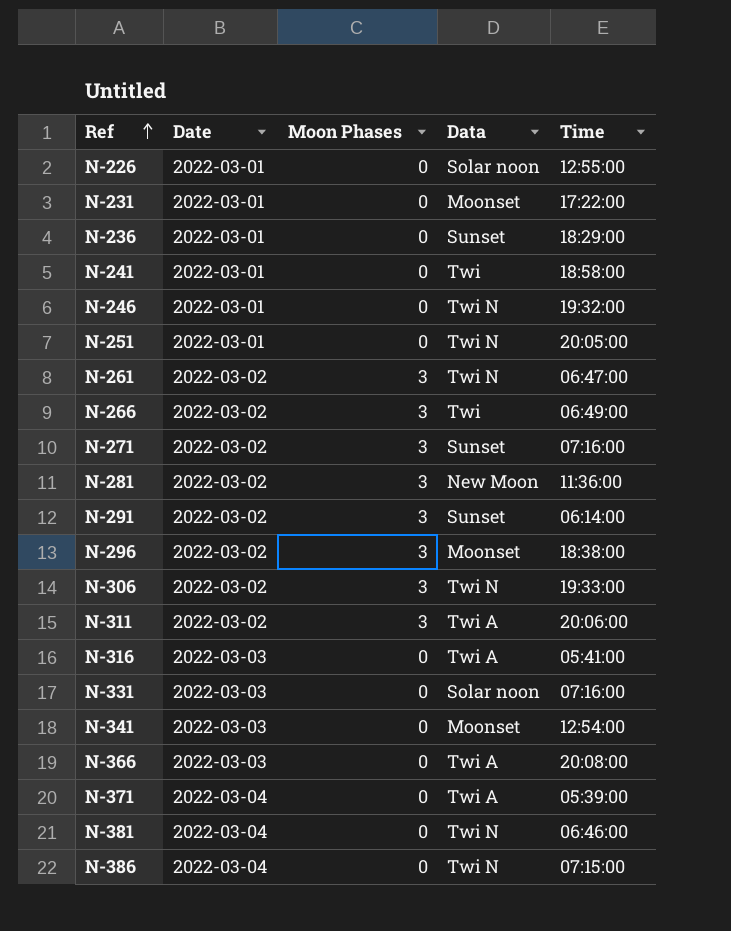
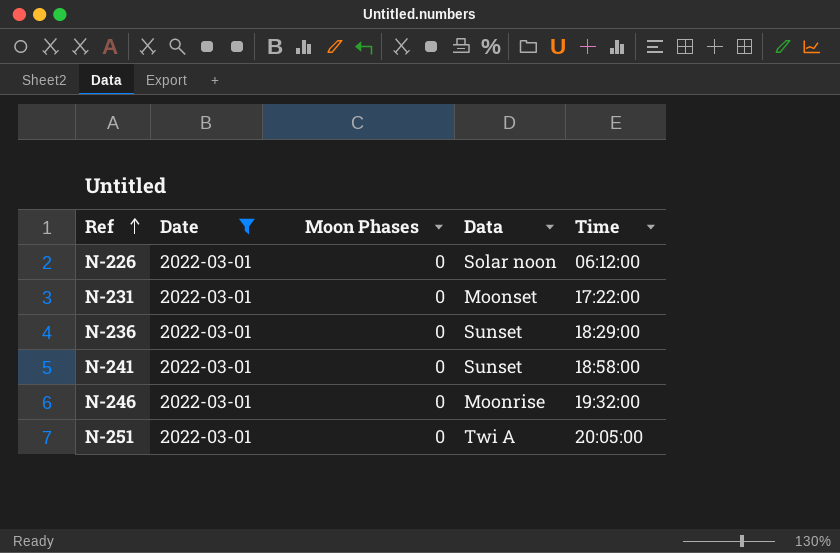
filter: none -> Date = 2022-03-01
N-226 | Time: 12:55:00 -> 06:12:00
N-241 | Data: Twi -> Sunset
N-246 | Data: Twi N -> Moonrise
N-251 | Data: Twi N -> Twi A

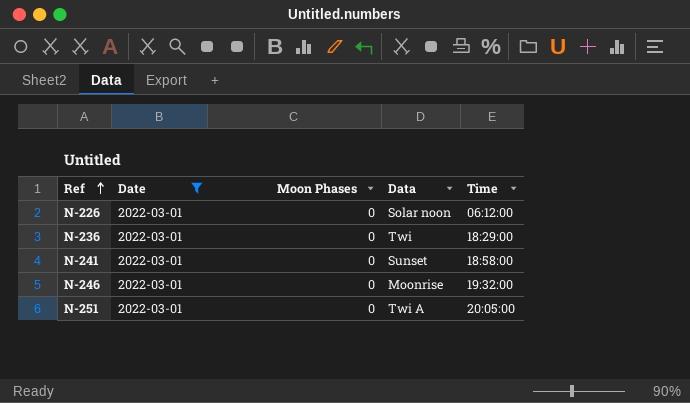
row N-231: 2022-03-01 | 0 | Moonset | 17:22:00 -> none
N-236 | Data: Sunset -> Twi

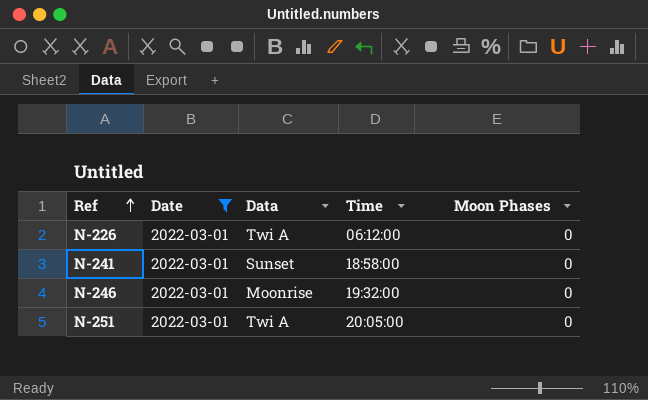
column Moon Phases | position: 3 -> 5
row N-236: 2022-03-01 | 0 | Twi | 18:29:00 -> none
N-226 | Data: Solar noon -> Twi A

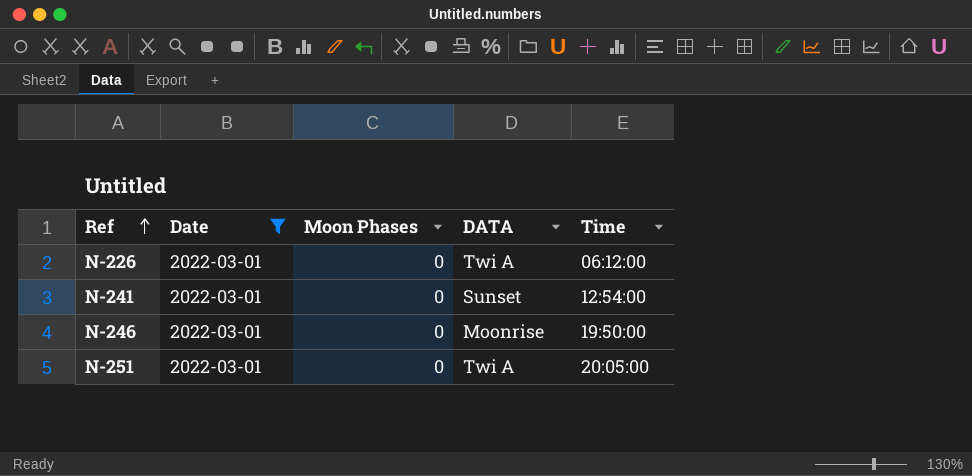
column Moon Phases | position: 5 -> 3
column name: Data -> DATA
N-241 | Time: 18:58:00 -> 12:54:00
N-246 | Time: 19:32:00 -> 19:50:00

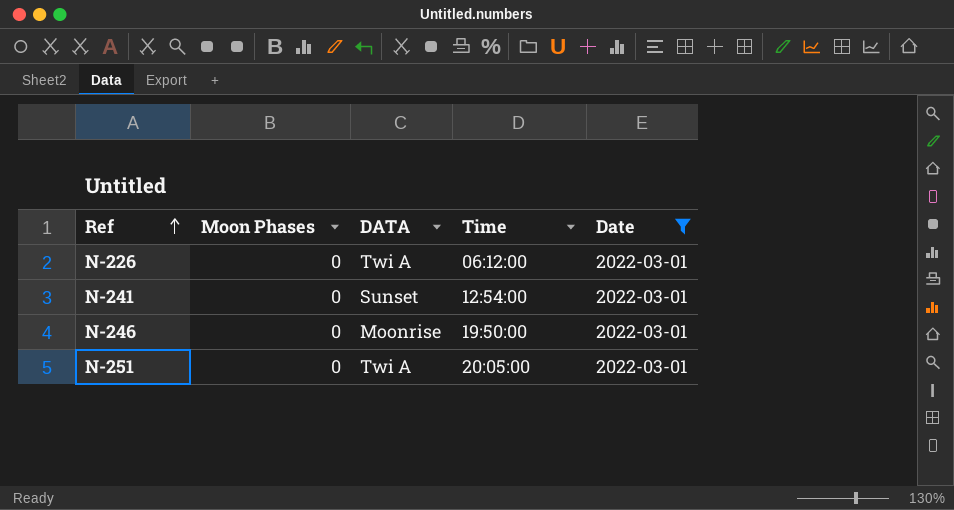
column Date | position: 2 -> 5

